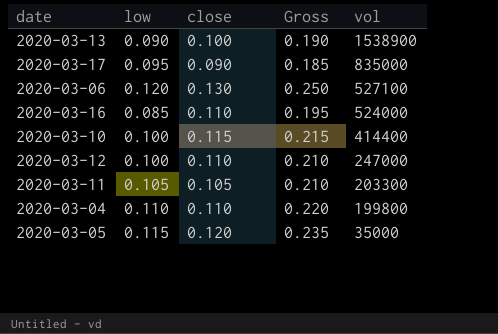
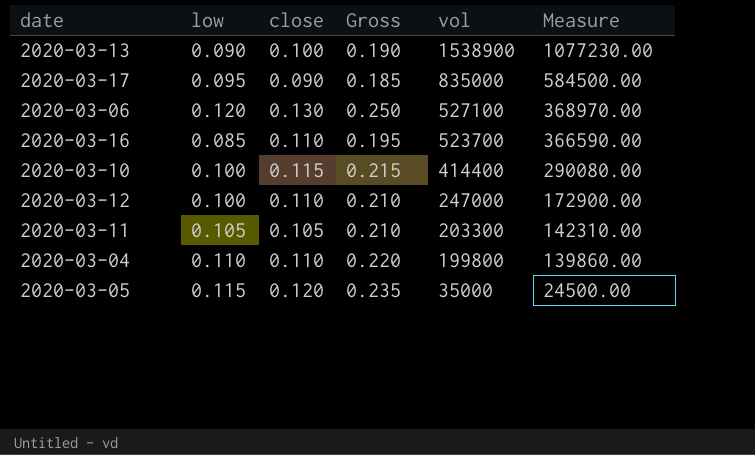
column Measure | formula: none -> [vol] * 0.7
2020-03-16 | vol: 524000 -> 523700

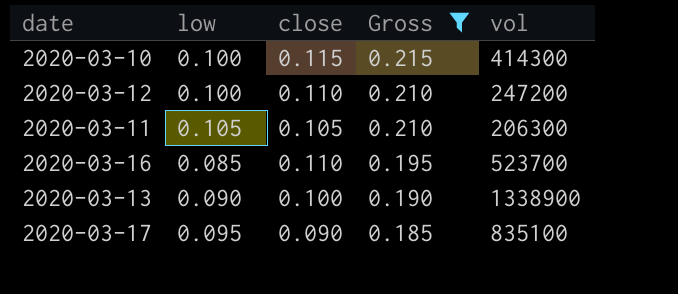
filter: none -> Gross <= 0.215
row order: vol descending -> Gross descending
column Measure | formula: [vol] * 0.7 -> none
2020-03-10 | vol: 414400 -> 414300
2020-03-12 | vol: 247000 -> 247200
2020-03-11 | vol: 203300 -> 206300
2020-03-13 | vol: 1538900 -> 1338900
2020-03-17 | vol: 835000 -> 835100

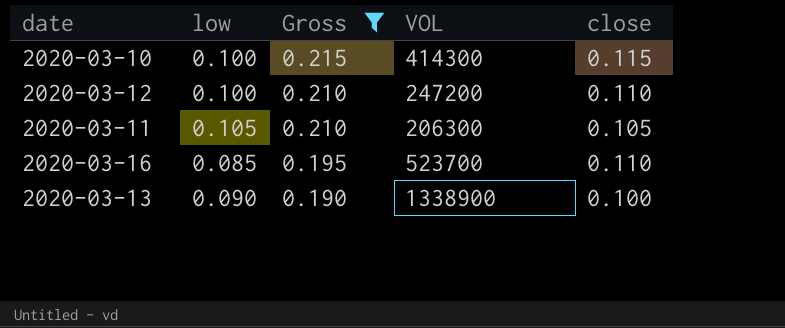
column name: vol -> VOL
column close | position: 3 -> 5
row 2020-03-17: 0.095 | 0.090 | 0.185 | 835100 -> none

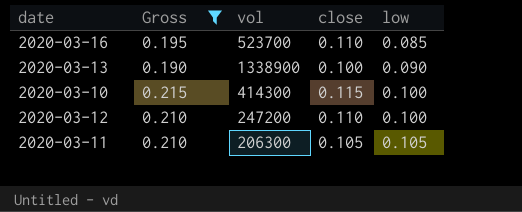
row order: Gross descending -> low ascending
column name: VOL -> vol
column low | position: 2 -> 5

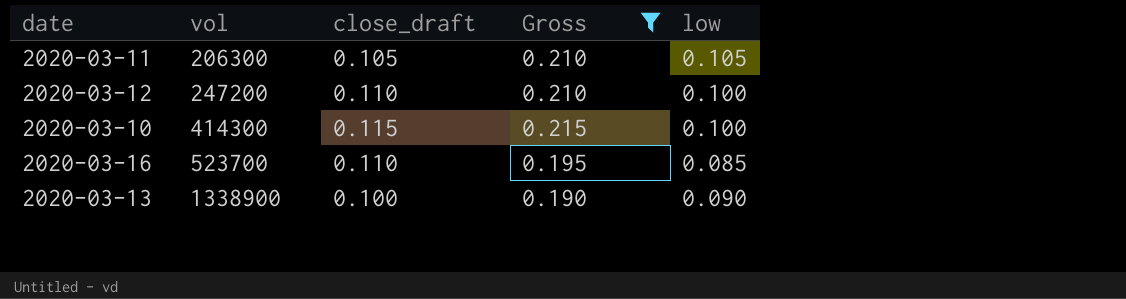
row order: low ascending -> vol ascending
column name: close -> close_draft
column Gross | position: 2 -> 4

